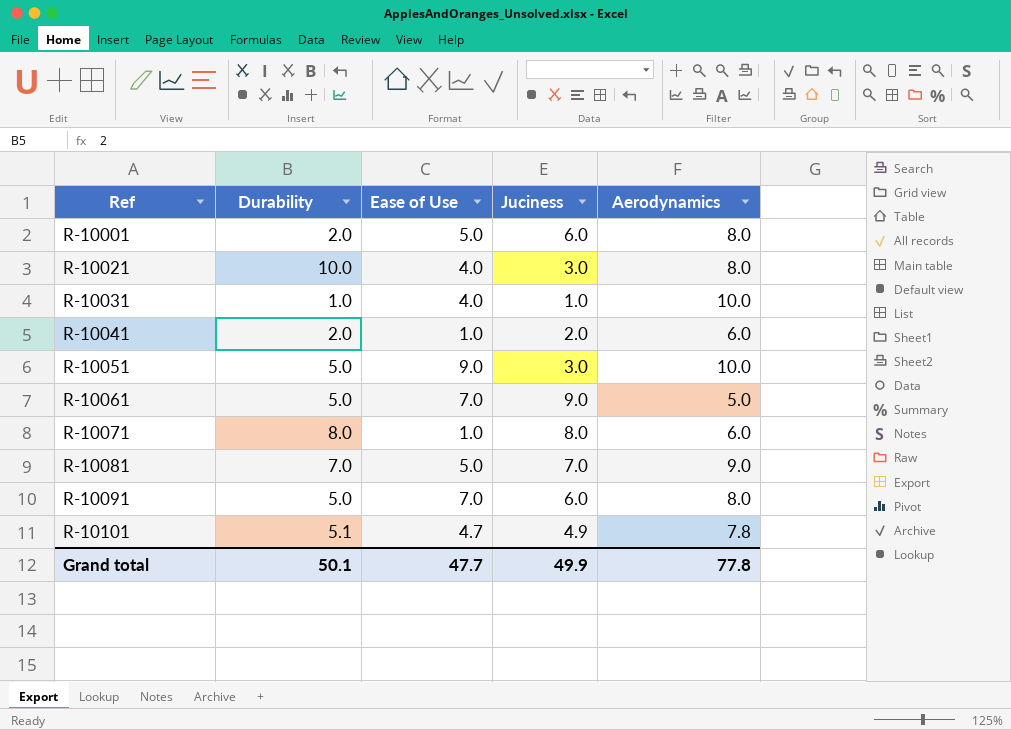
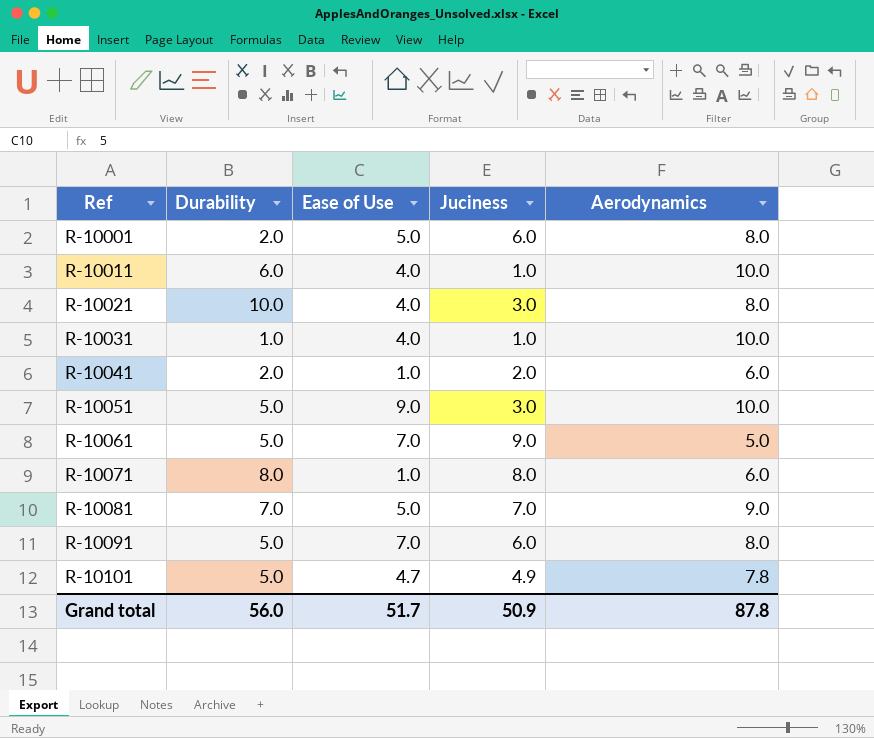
row R-10011: none -> 6.0 | 4.0 | 1.0 | 10.0
R-10101 | Durability: 5.1 -> 5.0
Grand total | Durability: 50.1 -> 56.0
Grand total | Ease of Use: 47.7 -> 51.7
Grand total | Juciness: 49.9 -> 50.9
Grand total | Aerodynamics: 77.8 -> 87.8

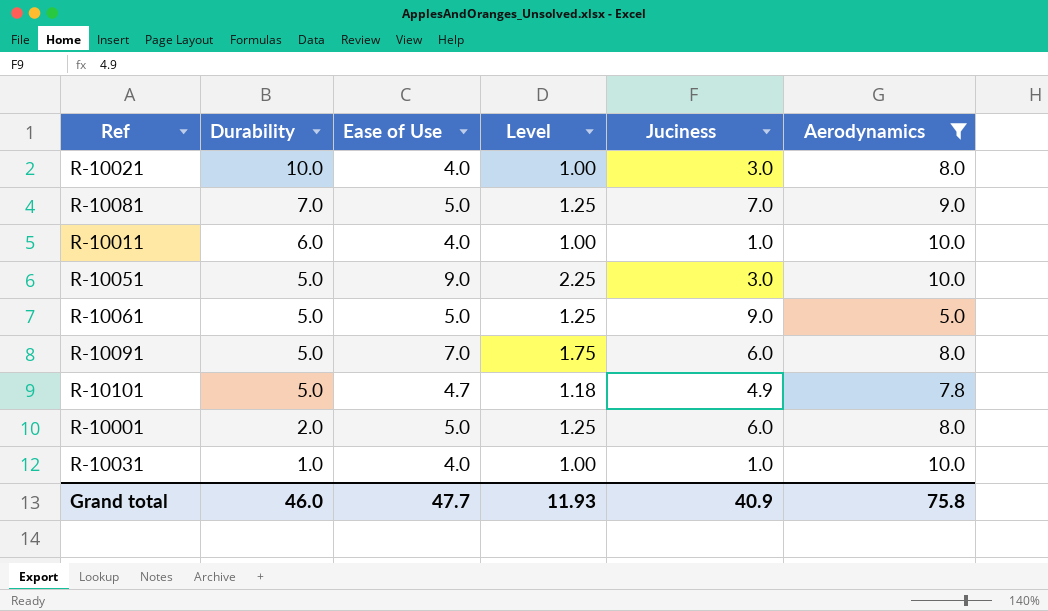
filter: none -> Aerodynamics != 6.0
row order: Ref ascending -> Durability descending
column Level | formula: none -> [Ease of Use] * 0.25
R-10061 | Ease of Use: 7.0 -> 5.0
Grand total | Durability: 56.0 -> 46.0
Grand total | Ease of Use: 51.7 -> 47.7
Grand total | Juciness: 50.9 -> 40.9
Grand total | Aerodynamics: 87.8 -> 75.8

